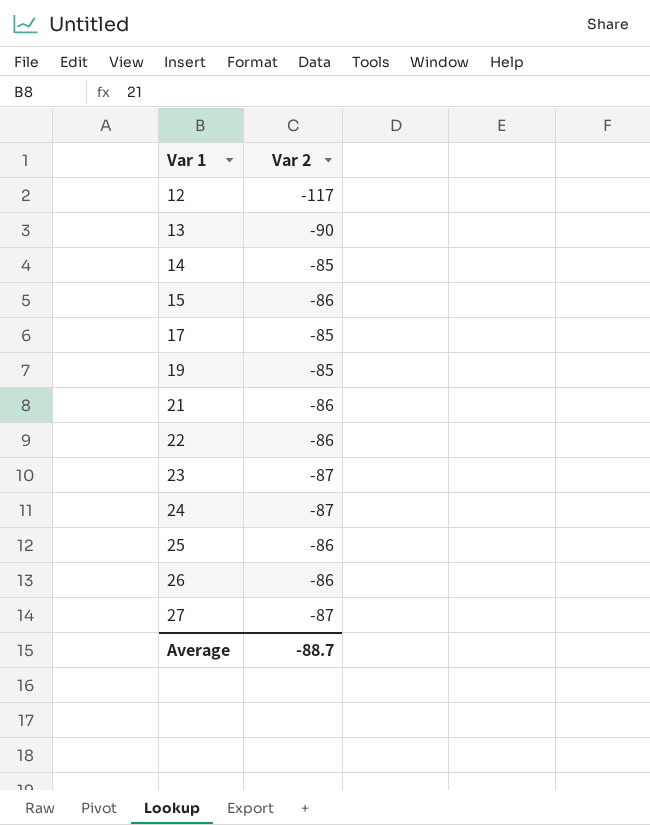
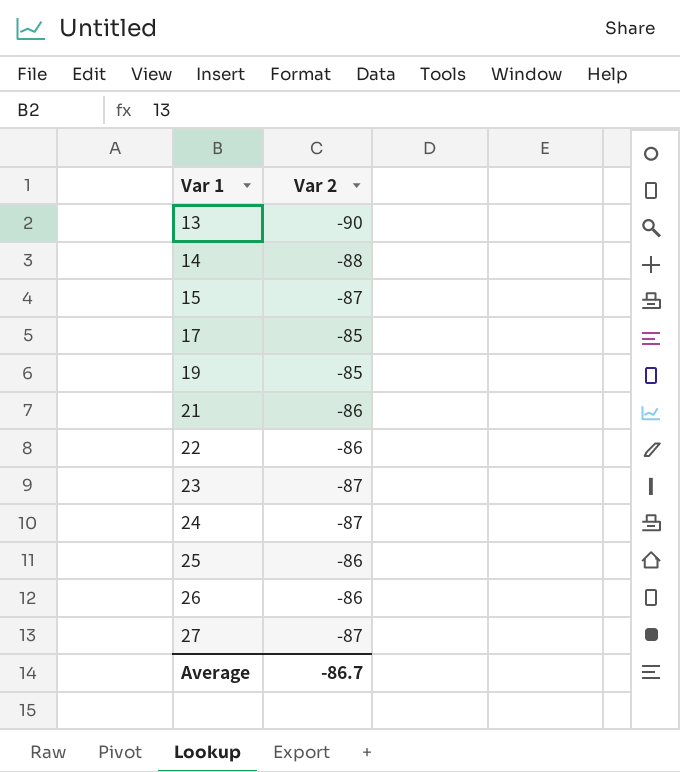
row 12: -117 -> none
14 | Var 2: -85 -> -88
15 | Var 2: -86 -> -87
Average | Var 2: -88.7 -> -86.7

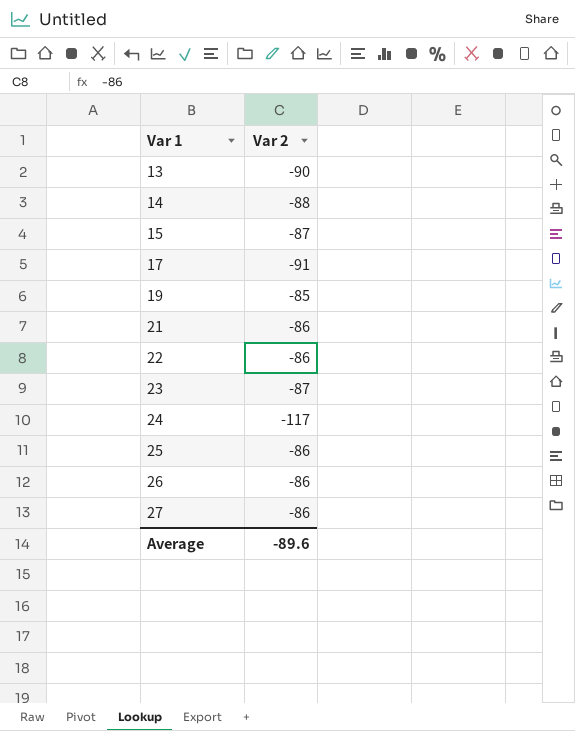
17 | Var 2: -85 -> -91
24 | Var 2: -87 -> -117
27 | Var 2: -87 -> -86
Average | Var 2: -86.7 -> -89.6

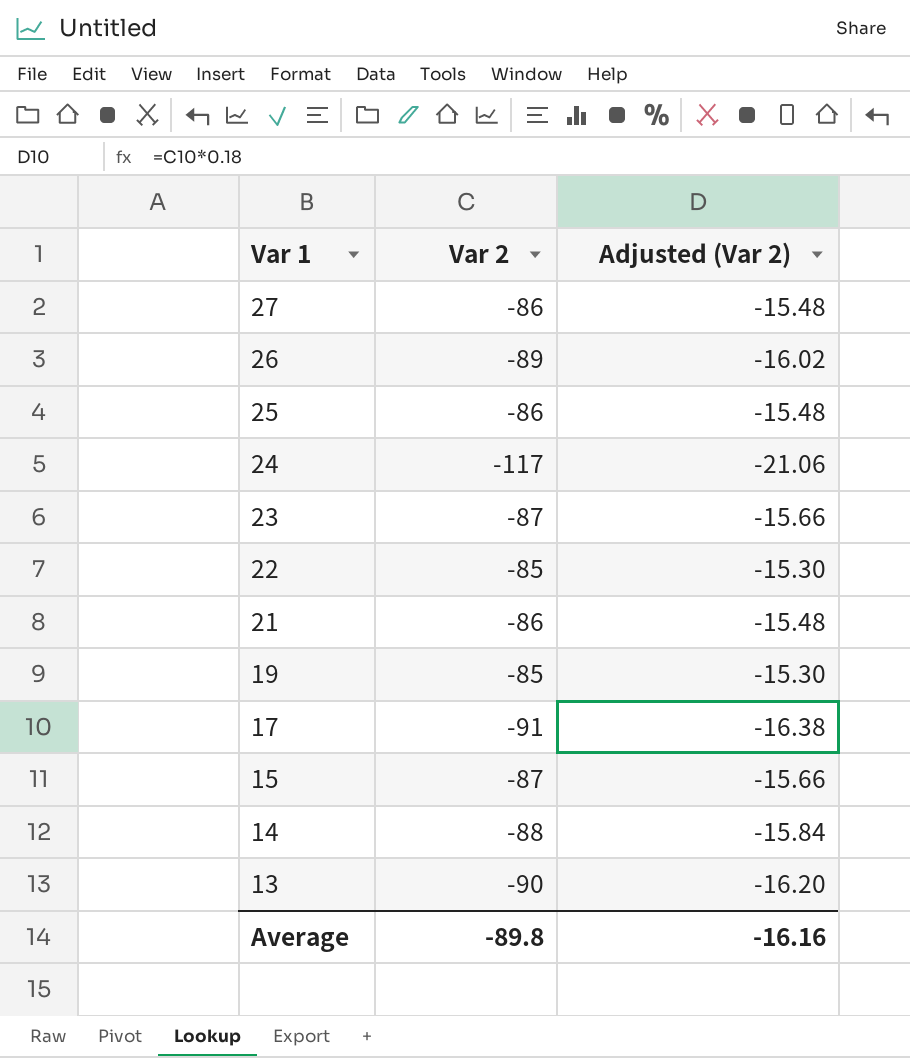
row order: Var 1 ascending -> Var 1 descending
column Adjusted (Var 2) | formula: none -> [Var 2] * 0.18
26 | Var 2: -86 -> -89
22 | Var 2: -86 -> -85
Average | Var 2: -89.6 -> -89.8

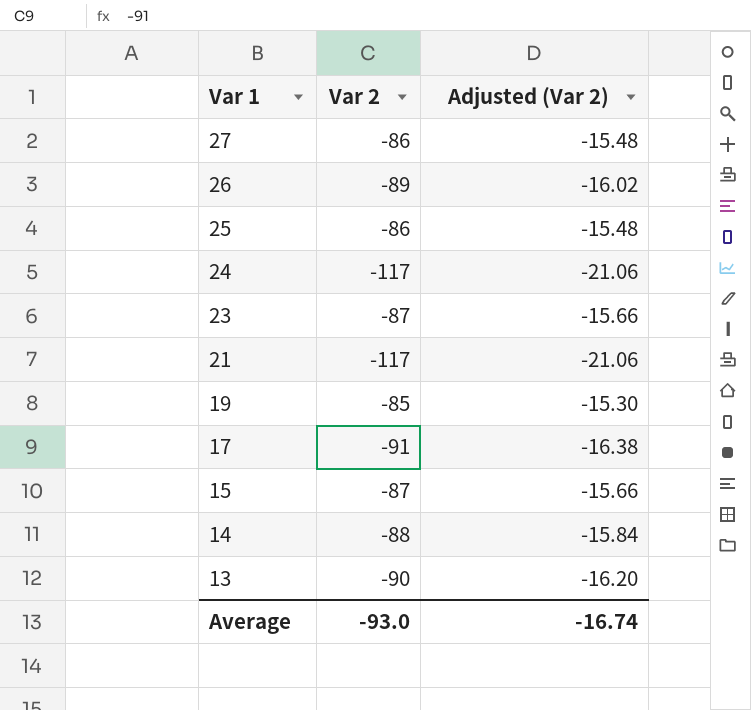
row 22: -85 | -15.30 -> none
21 | Var 2: -86 -> -117
21 | Adjusted (Var 2): -15.48 -> -21.06
Average | Var 2: -89.8 -> -93.0
Average | Adjusted (Var 2): -16.16 -> -16.74

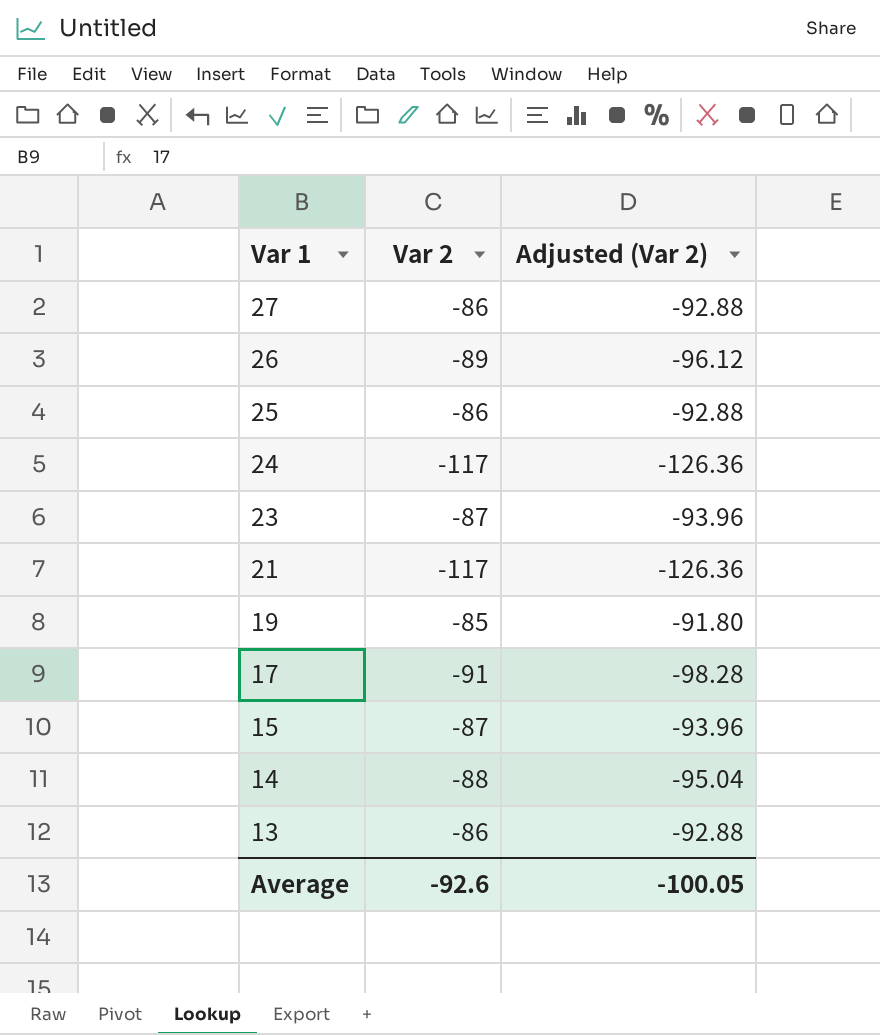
column Adjusted (Var 2) | formula: [Var 2] * 0.18 -> [Var 2] * 1.08
13 | Var 2: -90 -> -86
Average | Var 2: -93.0 -> -92.6
Average | Adjusted (Var 2): -16.74 -> -100.05

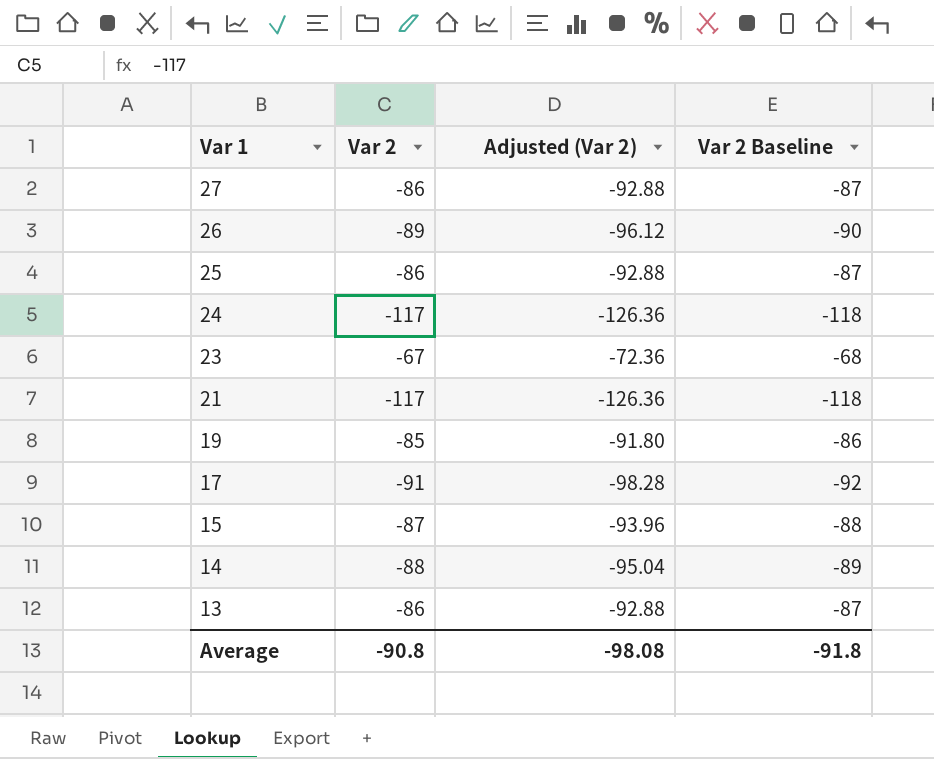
column Var 2 Baseline | formula: none -> [Var 2] - 1
23 | Var 2: -87 -> -67
23 | Adjusted (Var 2): -93.96 -> -72.36
Average | Var 2: -92.6 -> -90.8
Average | Adjusted (Var 2): -100.05 -> -98.08

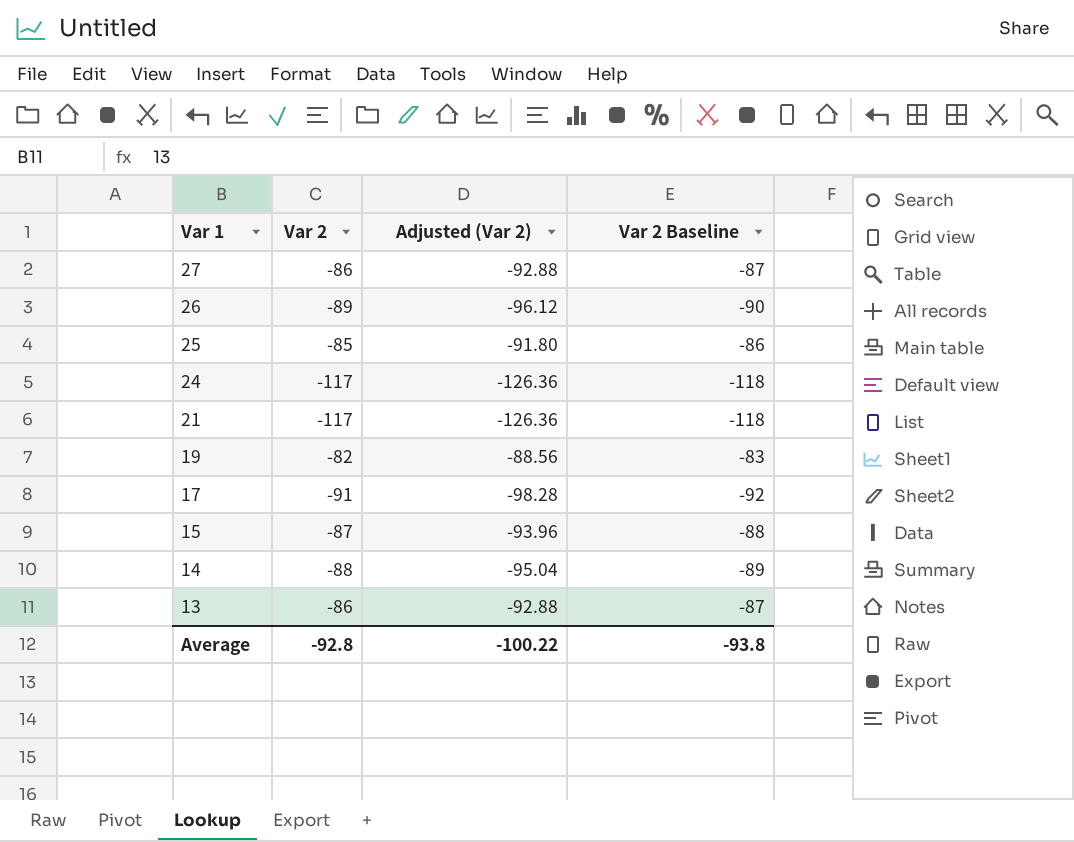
row 23: -67 | -72.36 | -68 -> none
25 | Var 2: -86 -> -85
25 | Adjusted (Var 2): -92.88 -> -91.80
25 | Var 2 Baseline: -87 -> -86
19 | Var 2: -85 -> -82
19 | Adjusted (Var 2): -91.80 -> -88.56
19 | Var 2 Baseline: -86 -> -83
Average | Var 2: -90.8 -> -92.8
Average | Adjusted (Var 2): -98.08 -> -100.22
Average | Var 2 Baseline: -91.8 -> -93.8

